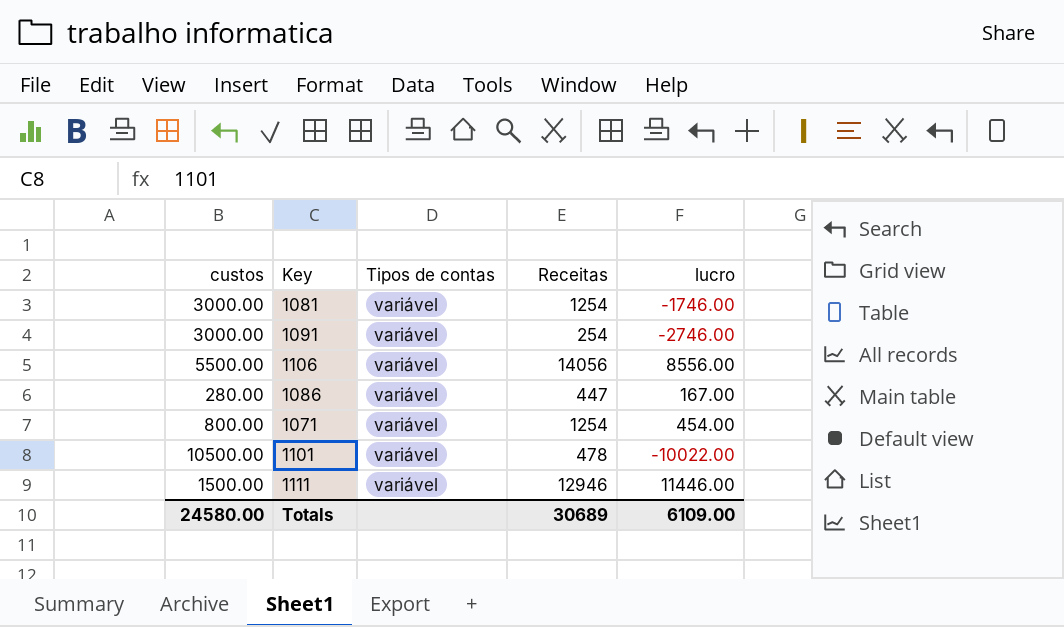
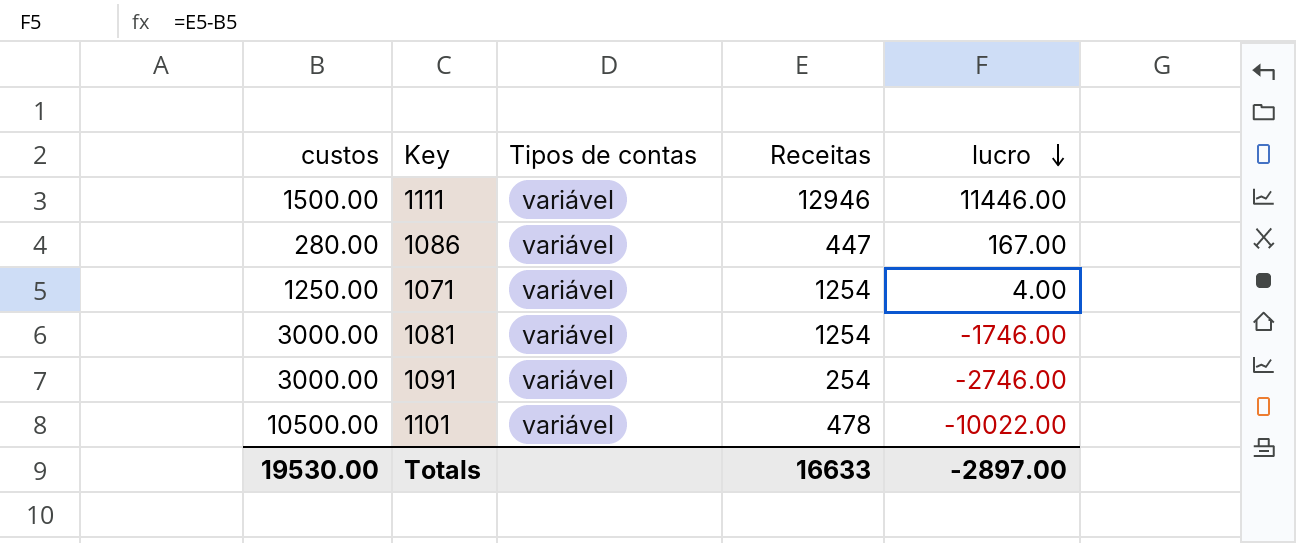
row order: none -> lucro descending
row 1106: 5500.00 | variável | 14056 | 8556.00 -> none
1071 | custos: 800.00 -> 1250.00
1071 | lucro: 454.00 -> 4.00
Totals | custos: 24580.00 -> 19530.00
Totals | Receitas: 30689 -> 16633
Totals | lucro: 6109.00 -> -2897.00

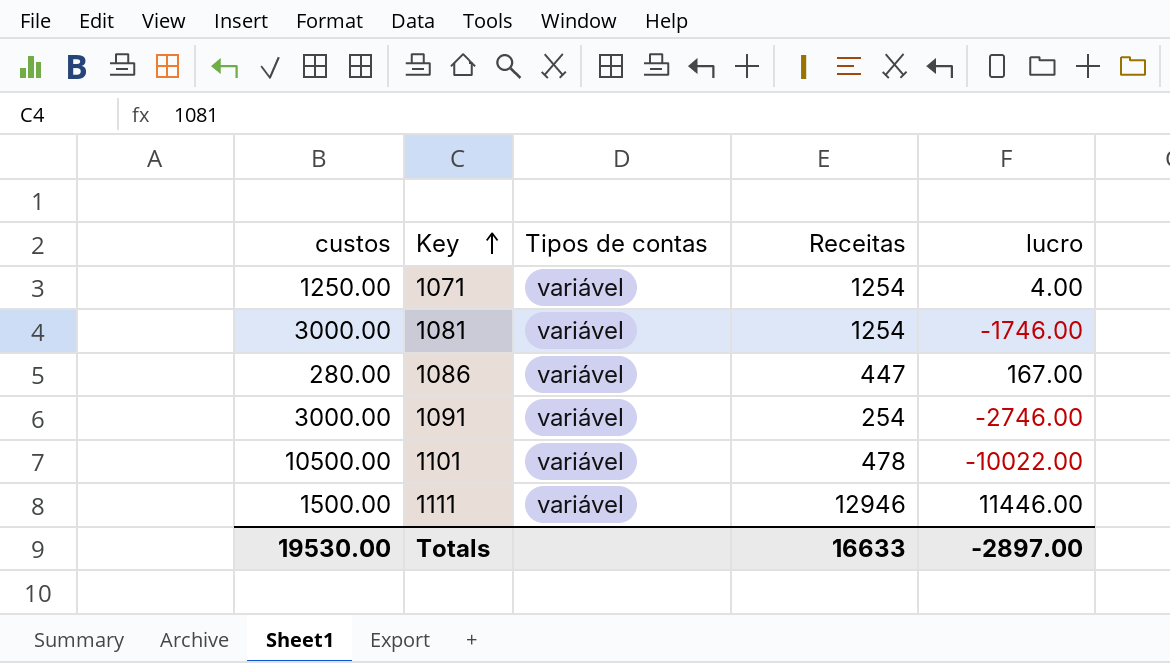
row order: lucro descending -> Key ascending

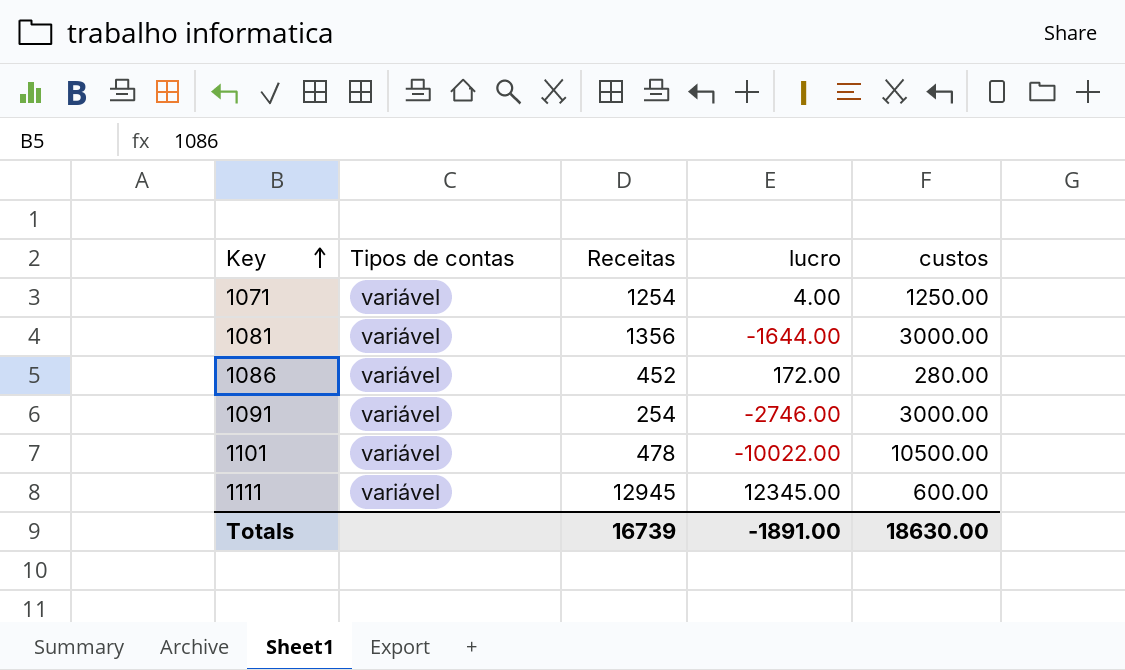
column custos | position: 1 -> 5
1081 | Receitas: 1254 -> 1356
1081 | lucro: -1746.00 -> -1644.00
1086 | Receitas: 447 -> 452
1086 | lucro: 167.00 -> 172.00
1111 | Receitas: 12946 -> 12945
1111 | lucro: 11446.00 -> 12345.00
1111 | custos: 1500.00 -> 600.00
Totals | Receitas: 16633 -> 16739
Totals | lucro: -2897.00 -> -1891.00
Totals | custos: 19530.00 -> 18630.00

